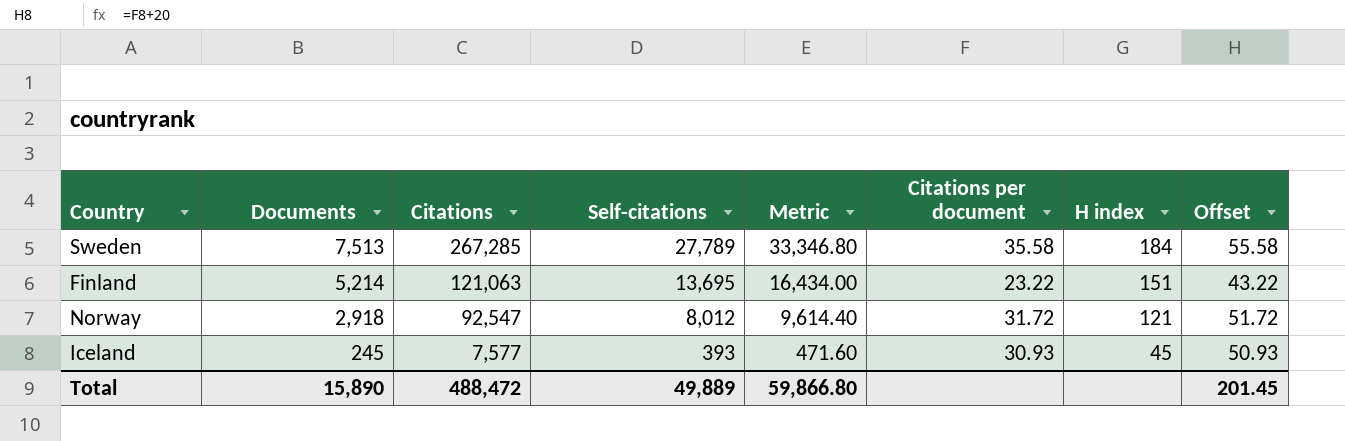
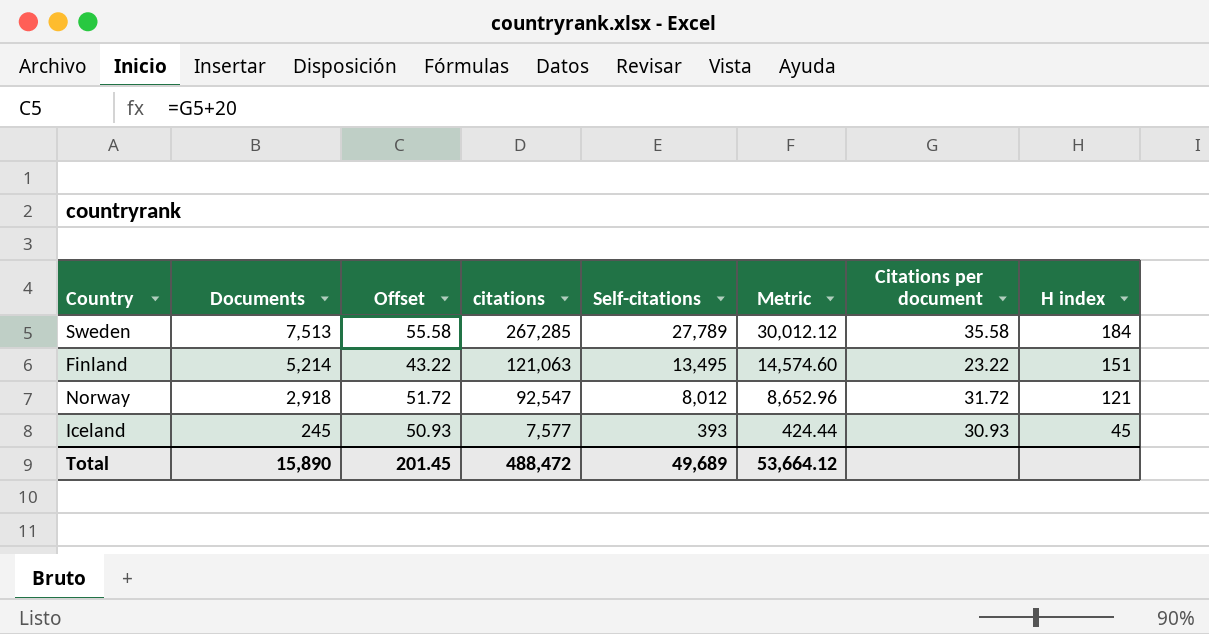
column Offset | position: 8 -> 3
column name: Citations -> citations
column Metric | formula: [Self-citations] * 1.2 -> [Self-citations] * 1.08
Finland | Self-citations: 13,695 -> 13,495
Total | Self-citations: 49,889 -> 49,689
Total | Metric: 59,866.80 -> 53,664.12

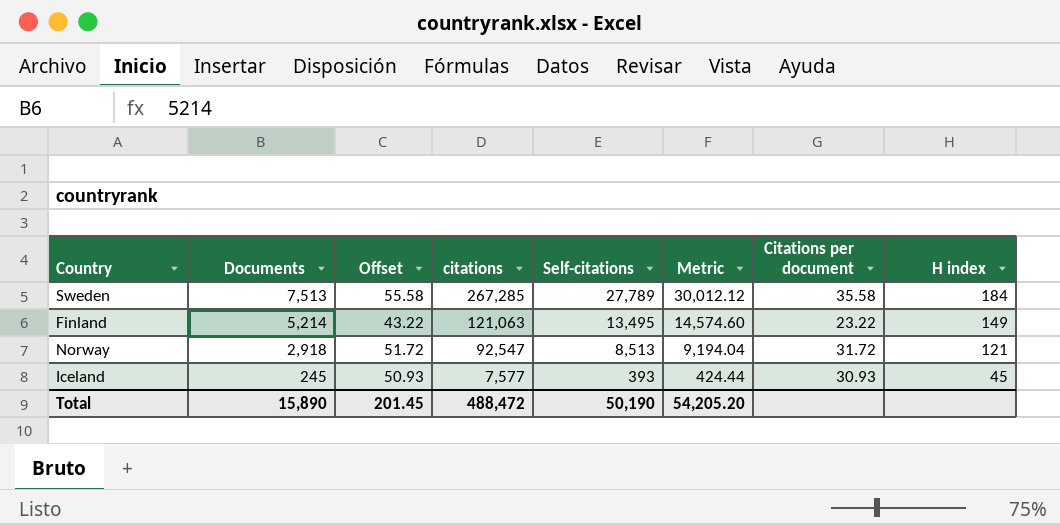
Finland | H index: 151 -> 149
Norway | Self-citations: 8,012 -> 8,513
Norway | Metric: 8,652.96 -> 9,194.04
Total | Self-citations: 49,689 -> 50,190
Total | Metric: 53,664.12 -> 54,205.20

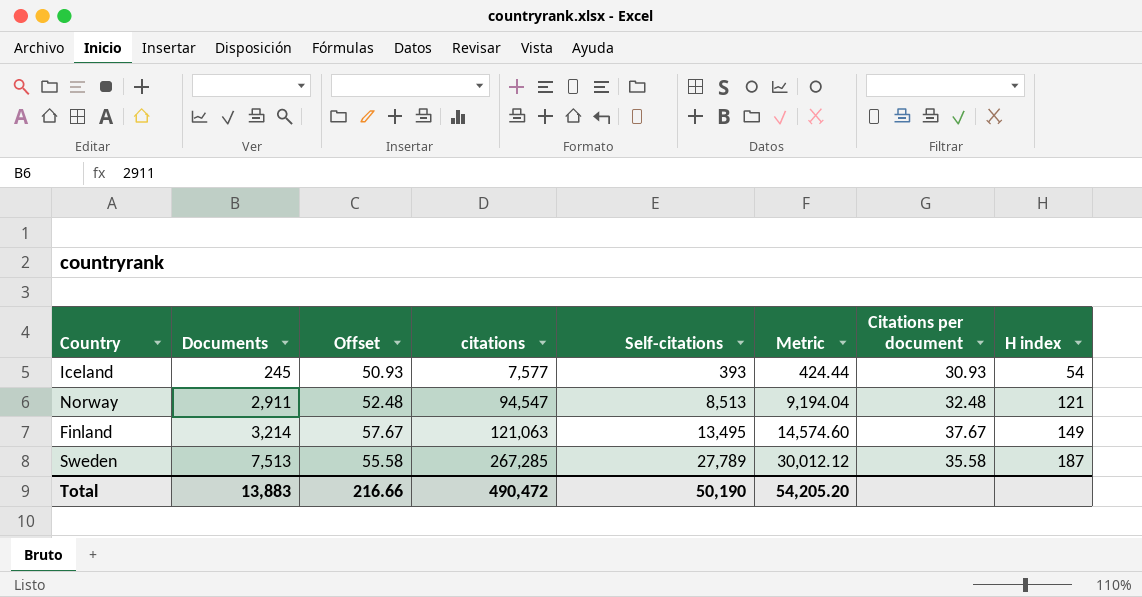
row order: Documents descending -> Documents ascending
Iceland | H index: 45 -> 54
Norway | Documents: 2,918 -> 2,911
Norway | Offset: 51.72 -> 52.48
Norway | citations: 92,547 -> 94,547
Norway | Citations per document: 31.72 -> 32.48
Finland | Documents: 5,214 -> 3,214
Finland | Offset: 43.22 -> 57.67
Finland | Citations per document: 23.22 -> 37.67
Sweden | H index: 184 -> 187
Total | Documents: 15,890 -> 13,883
Total | Offset: 201.45 -> 216.66
Total | citations: 488,472 -> 490,472

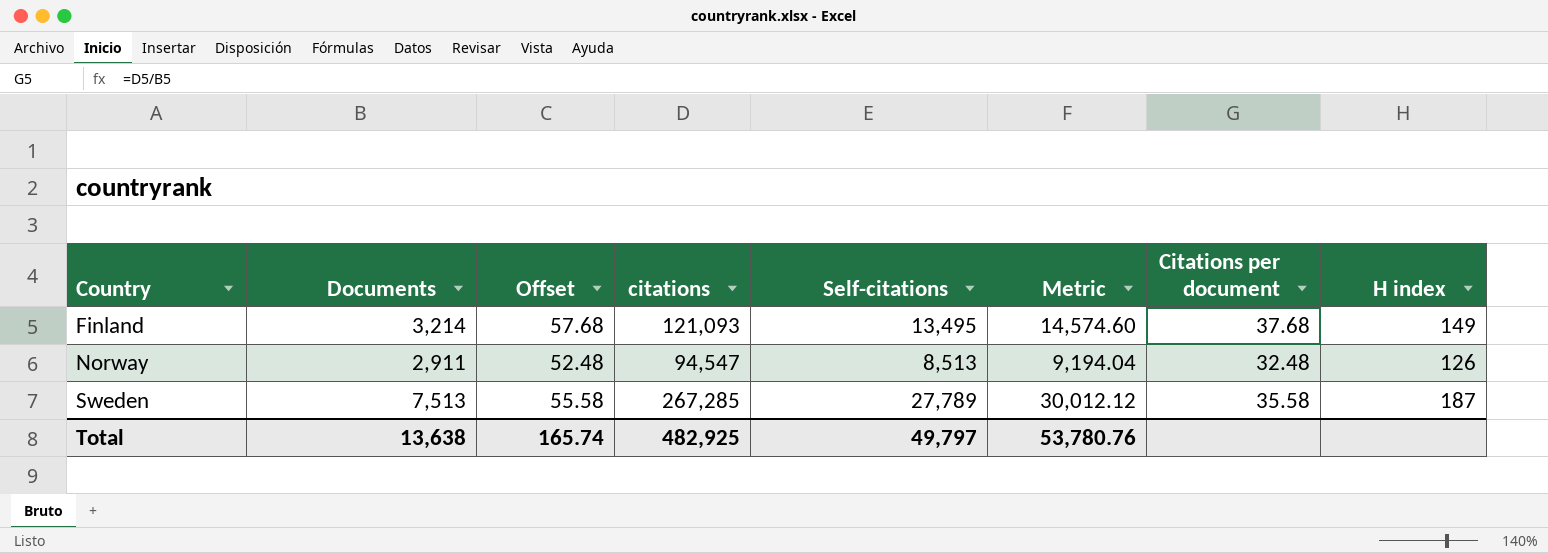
row order: Documents ascending -> Country ascending
row Iceland: 245 | 50.93 | 7,577 | 393 | 424.44 | 30.93 | 54 -> none
Finland | Offset: 57.67 -> 57.68
Finland | citations: 121,063 -> 121,093
Finland | Citations per document: 37.67 -> 37.68
Norway | H index: 121 -> 126
Total | Documents: 13,883 -> 13,638
Total | Offset: 216.66 -> 165.74
Total | citations: 490,472 -> 482,925
Total | Self-citations: 50,190 -> 49,797
Total | Metric: 54,205.20 -> 53,780.76

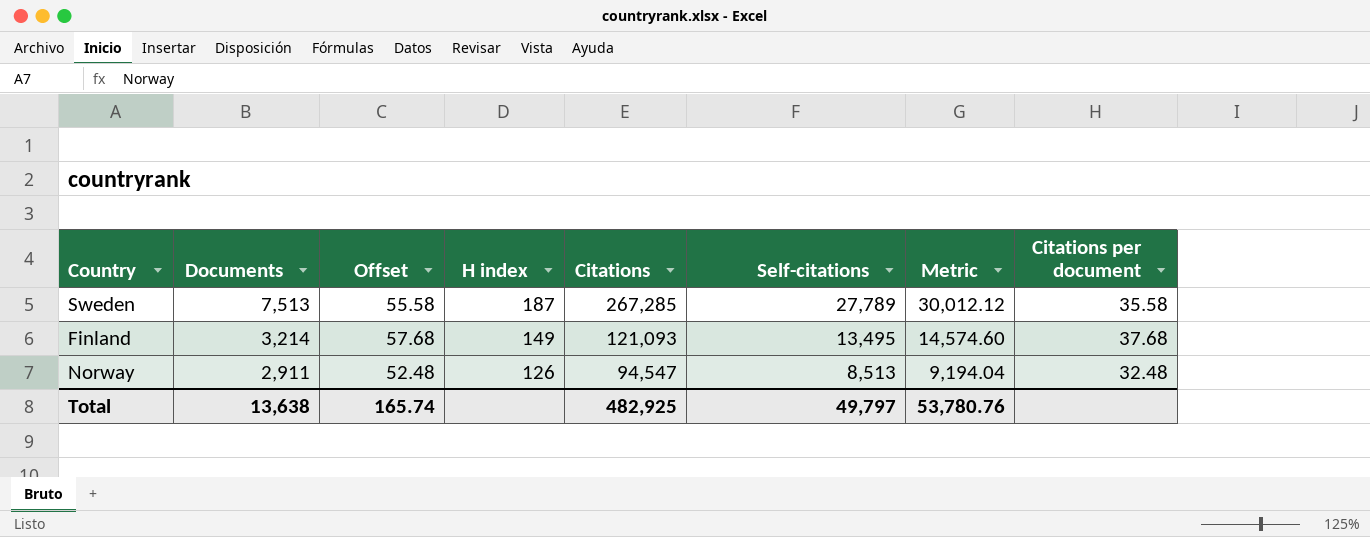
row order: Country ascending -> Documents descending
column H index | position: 8 -> 4
column name: citations -> Citations

